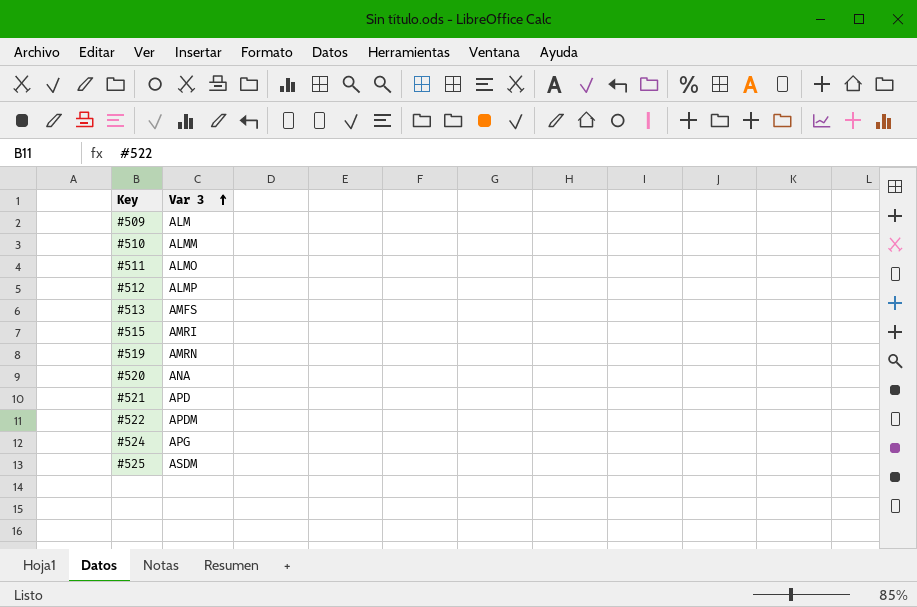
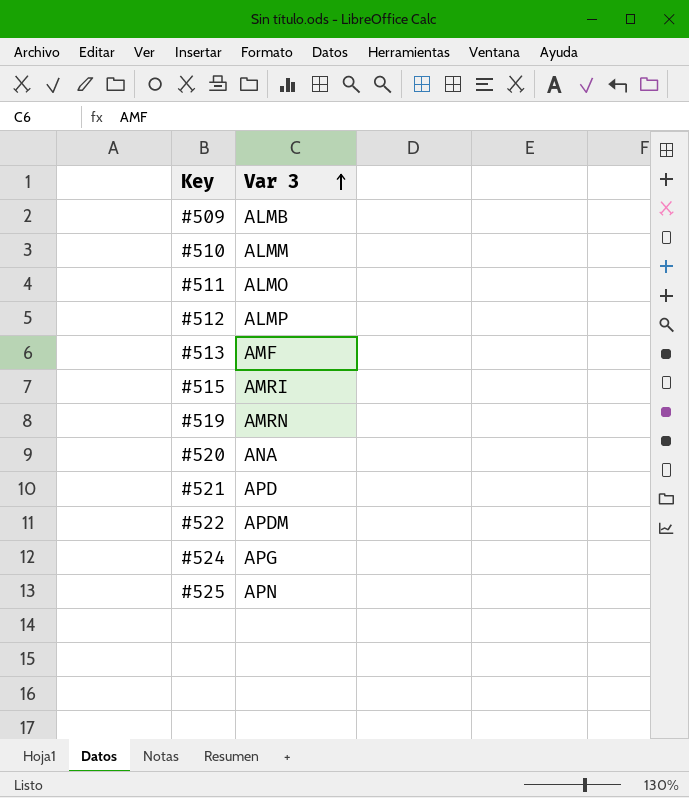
#509 | Var 3: ALM -> ALMB
#513 | Var 3: AMFS -> AMF
#525 | Var 3: ASDM -> APN

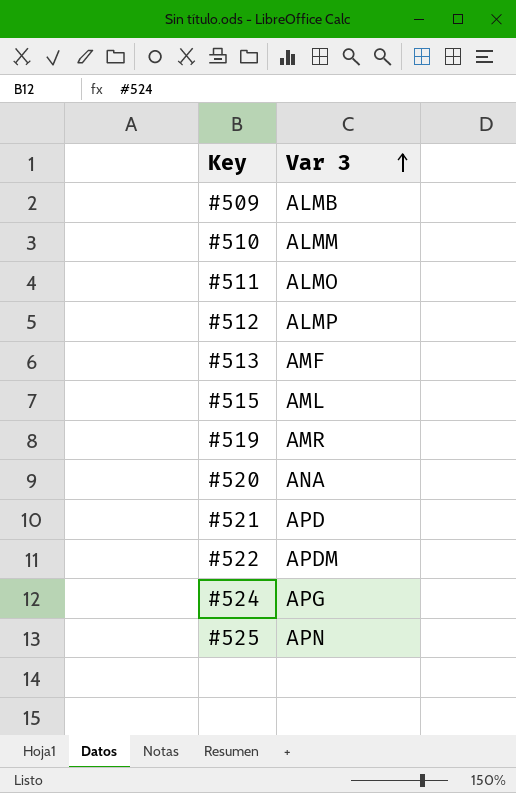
#515 | Var 3: AMRI -> AML
#519 | Var 3: AMRN -> AMR

